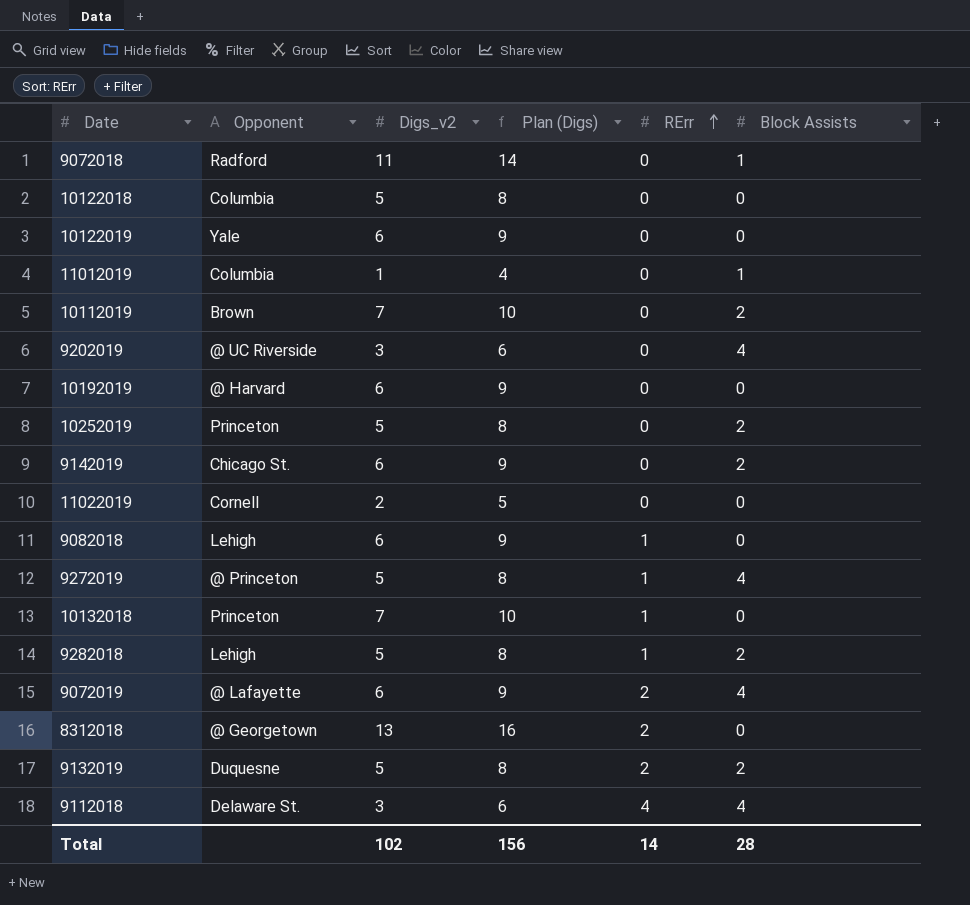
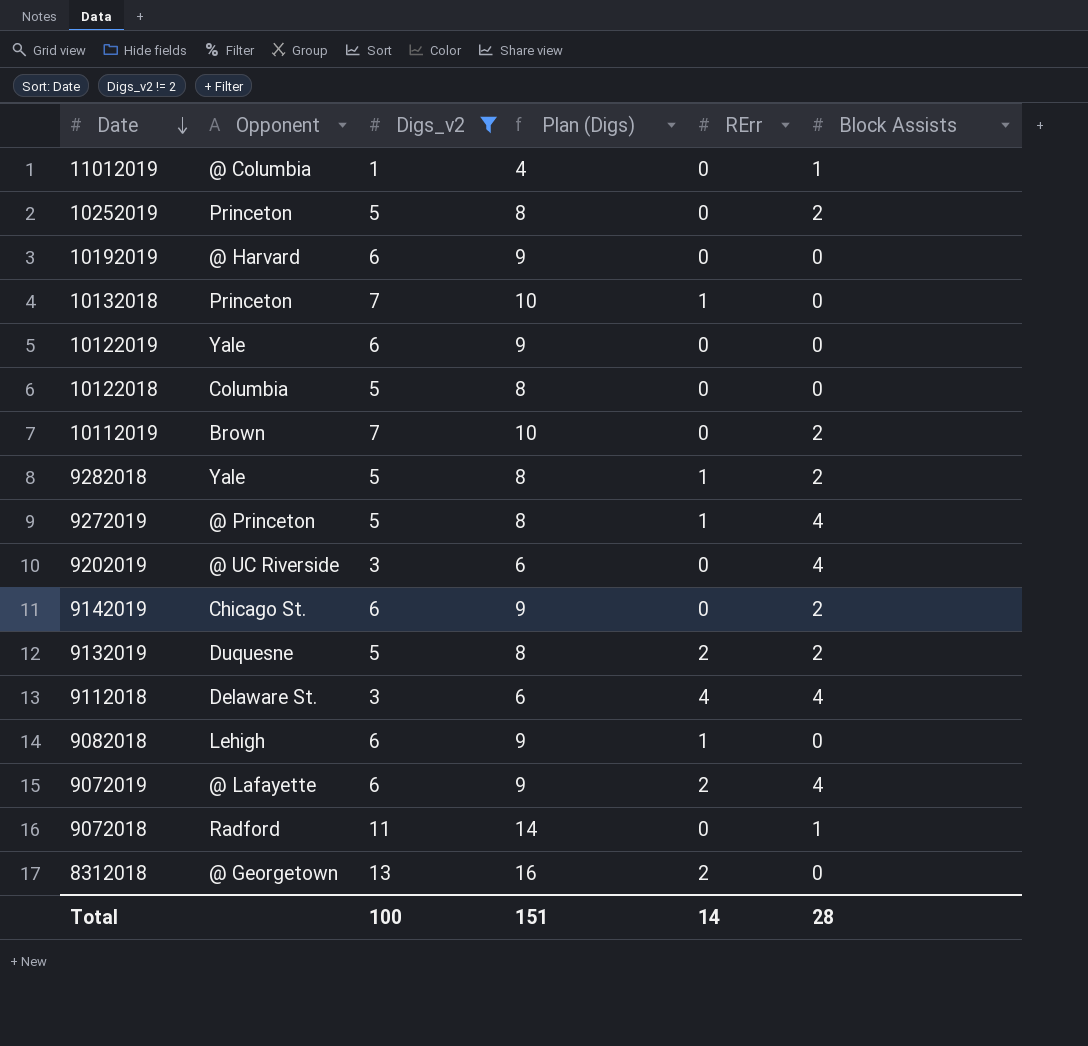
filter: none -> Digs_v2 != 2
row order: RErr ascending -> Date descending
11012019 | Opponent: Columbia -> @ Columbia
9282018 | Opponent: Lehigh -> Yale
Total | Digs_v2: 102 -> 100
Total | Plan (Digs): 156 -> 151

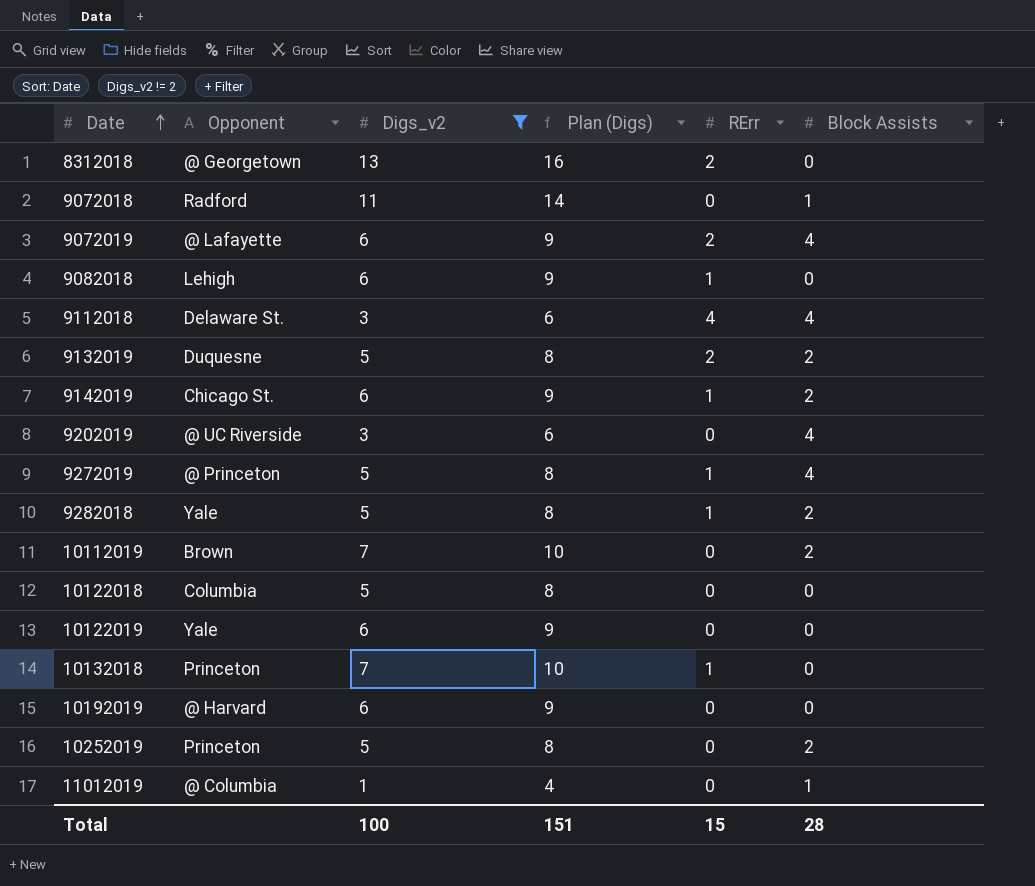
row order: Date descending -> Date ascending
9142019 | RErr: 0 -> 1
Total | RErr: 14 -> 15

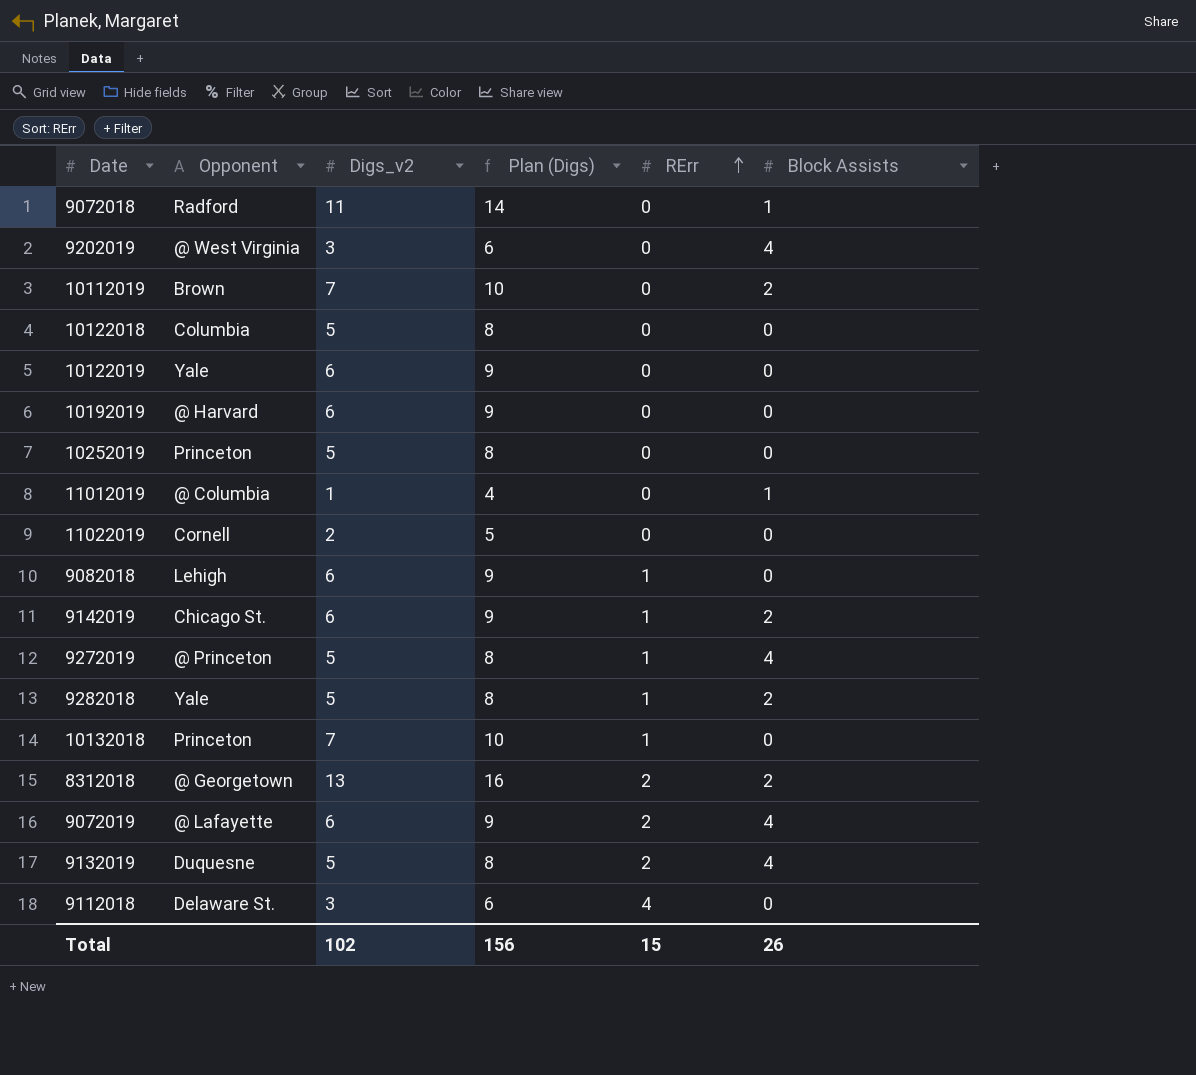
filter: Digs_v2 != 2 -> none
row order: Date ascending -> RErr ascending
9202019 | Opponent: @ UC Riverside -> @ West Virginia
10252019 | Block Assists: 2 -> 0
8312018 | Block Assists: 0 -> 2
9132019 | Block Assists: 2 -> 4
9112018 | Block Assists: 4 -> 0
Total | Digs_v2: 100 -> 102
Total | Plan (Digs): 151 -> 156
Total | Block Assists: 28 -> 26

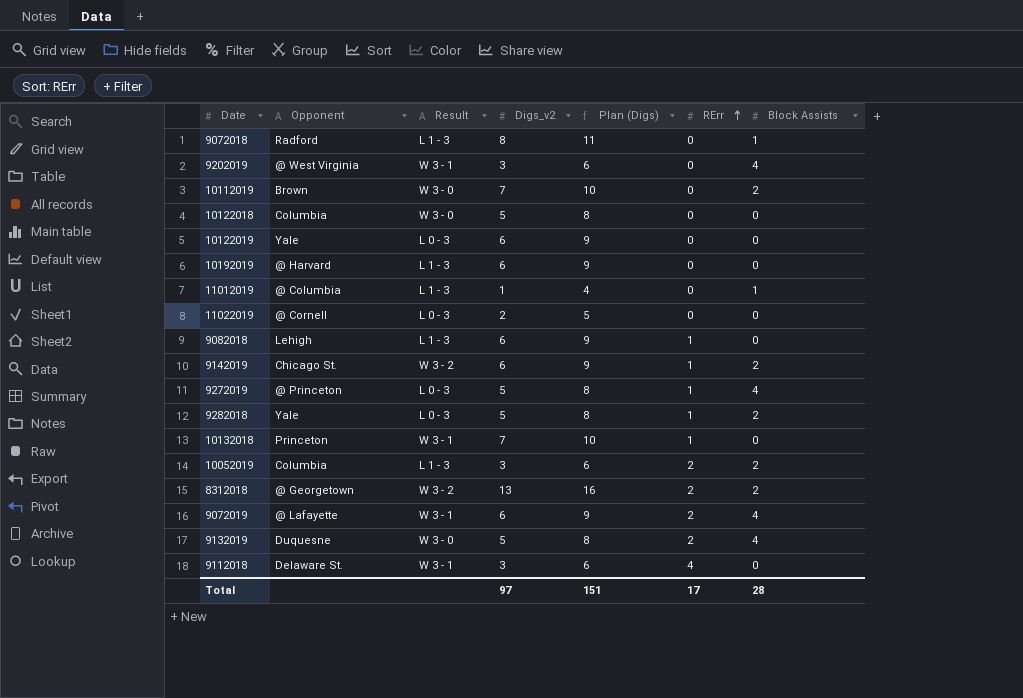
column Result | position: none -> 3
row 10252019: Princeton | 5 | 8 | 0 | 0 -> none
9072018 | Digs_v2: 11 -> 8
9072018 | Plan (Digs): 14 -> 11
11022019 | Opponent: Cornell -> @ Cornell
row 10052019: none -> Columbia | L 1 - 3 | 3 | 6 | 2 | 2
Total | Digs_v2: 102 -> 97
Total | Plan (Digs): 156 -> 151
Total | RErr: 15 -> 17
Total | Block Assists: 26 -> 28

